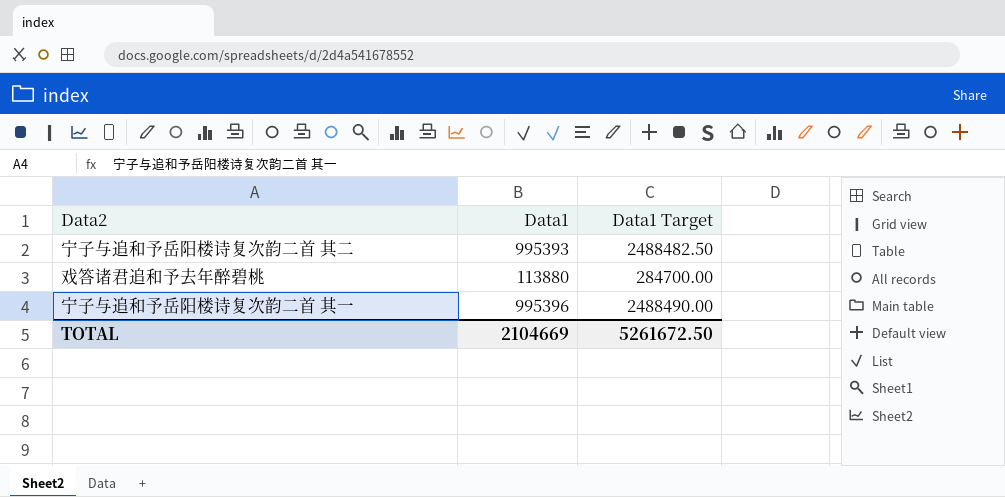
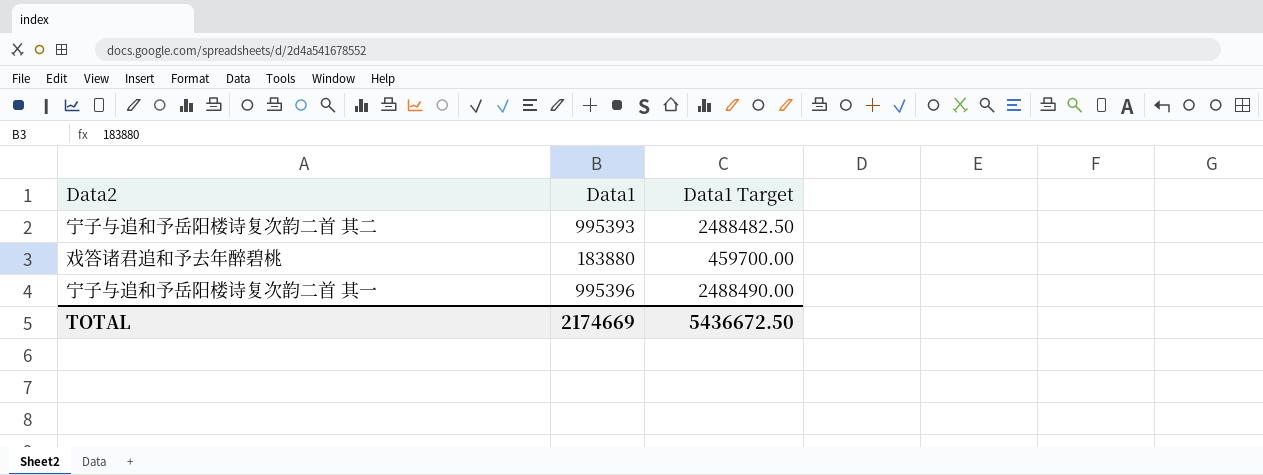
戏答诸君追和予去年醉碧桃 | Data1: 113880 -> 183880
戏答诸君追和予去年醉碧桃 | Data1 Target: 284700.00 -> 459700.00
TOTAL | Data1: 2104669 -> 2174669
TOTAL | Data1 Target: 5261672.50 -> 5436672.50

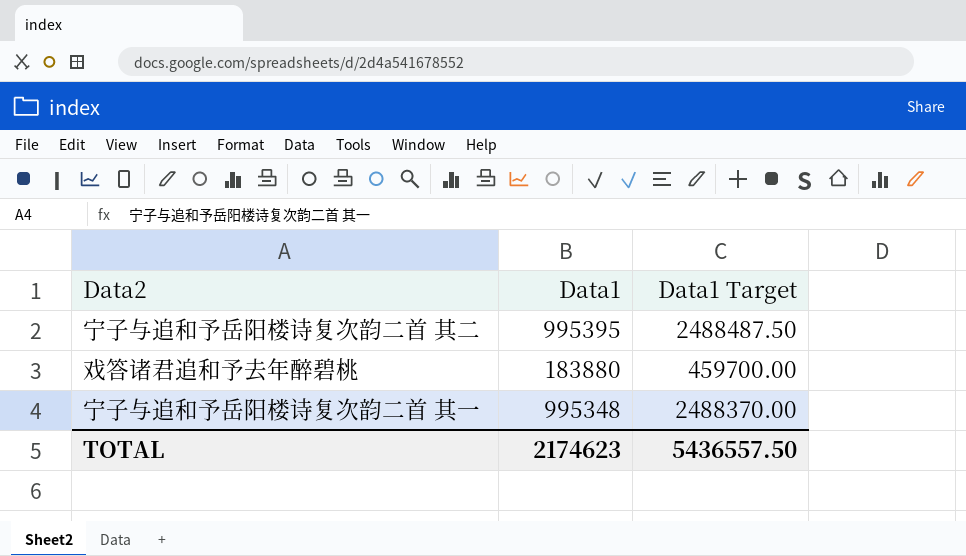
宁子与追和予岳阳楼诗复次韵二首 其二 | Data1: 995393 -> 995395
宁子与追和予岳阳楼诗复次韵二首 其二 | Data1 Target: 2488482.50 -> 2488487.50
宁子与追和予岳阳楼诗复次韵二首 其一 | Data1: 995396 -> 995348
宁子与追和予岳阳楼诗复次韵二首 其一 | Data1 Target: 2488490.00 -> 2488370.00
TOTAL | Data1: 2174669 -> 2174623
TOTAL | Data1 Target: 5436672.50 -> 5436557.50

